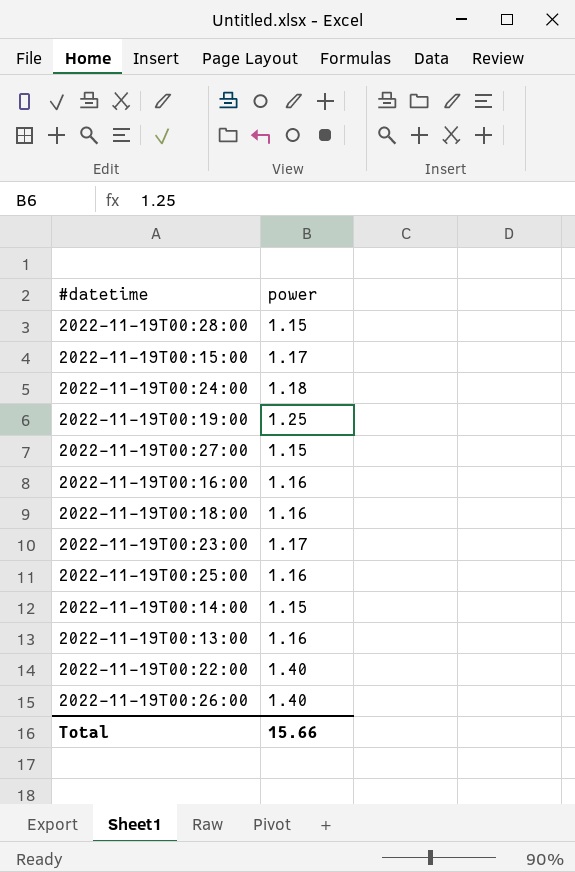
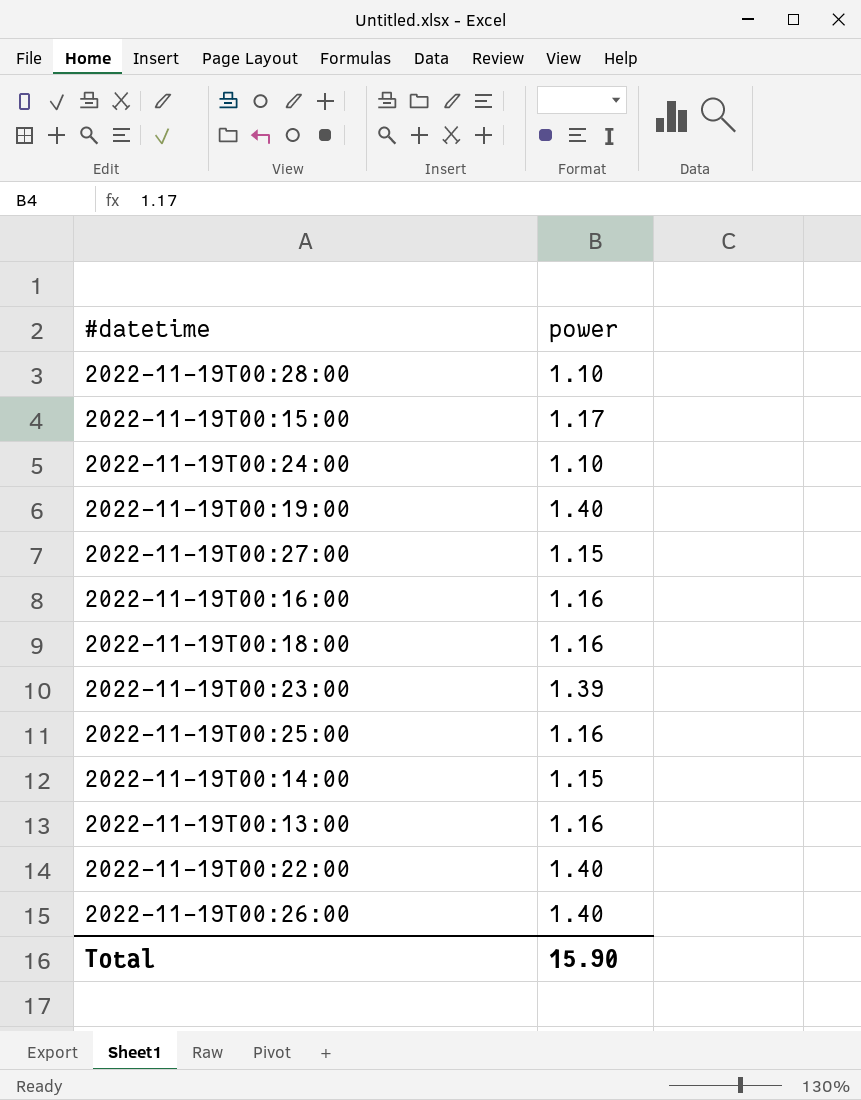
2022-11-19T00:28:00 | power: 1.15 -> 1.10
2022-11-19T00:24:00 | power: 1.18 -> 1.10
2022-11-19T00:19:00 | power: 1.25 -> 1.40
2022-11-19T00:23:00 | power: 1.17 -> 1.39
Total | power: 15.66 -> 15.90

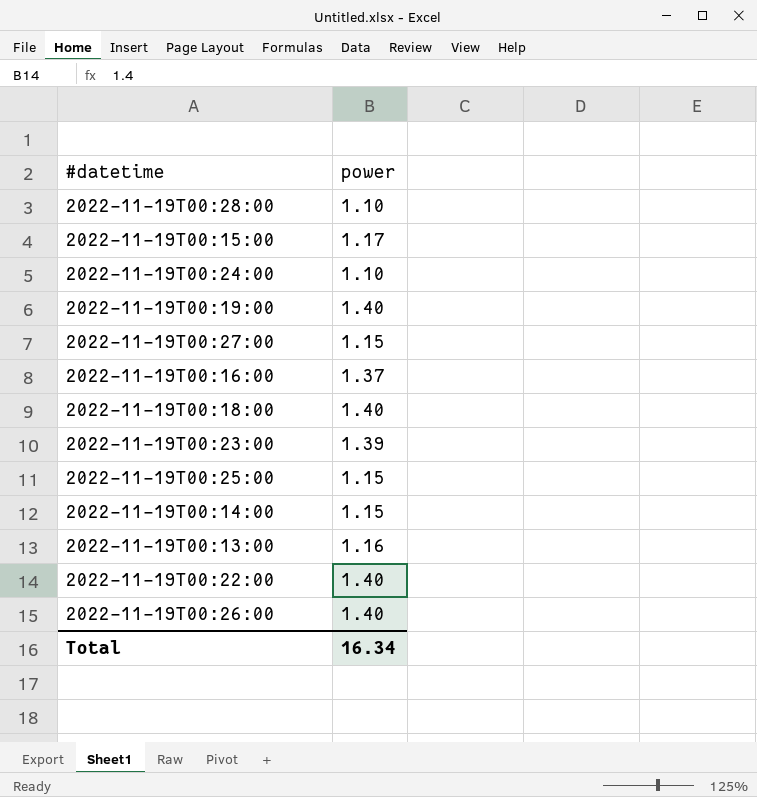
2022-11-19T00:16:00 | power: 1.16 -> 1.37
2022-11-19T00:18:00 | power: 1.16 -> 1.40
2022-11-19T00:25:00 | power: 1.16 -> 1.15
Total | power: 15.90 -> 16.34

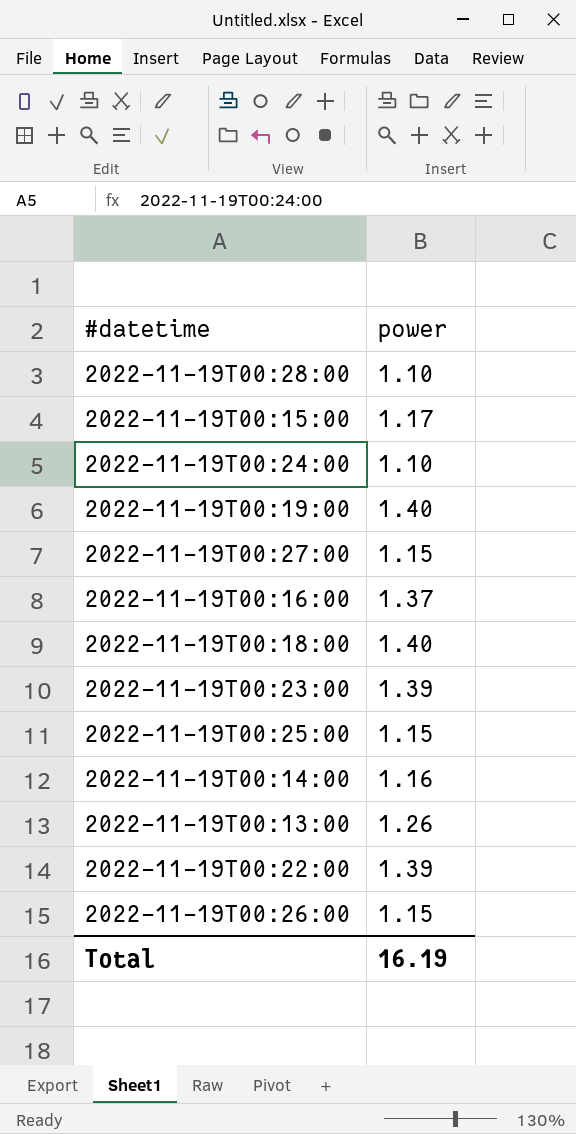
2022-11-19T00:14:00 | power: 1.15 -> 1.16
2022-11-19T00:13:00 | power: 1.16 -> 1.26
2022-11-19T00:22:00 | power: 1.40 -> 1.39
2022-11-19T00:26:00 | power: 1.40 -> 1.15
Total | power: 16.34 -> 16.19

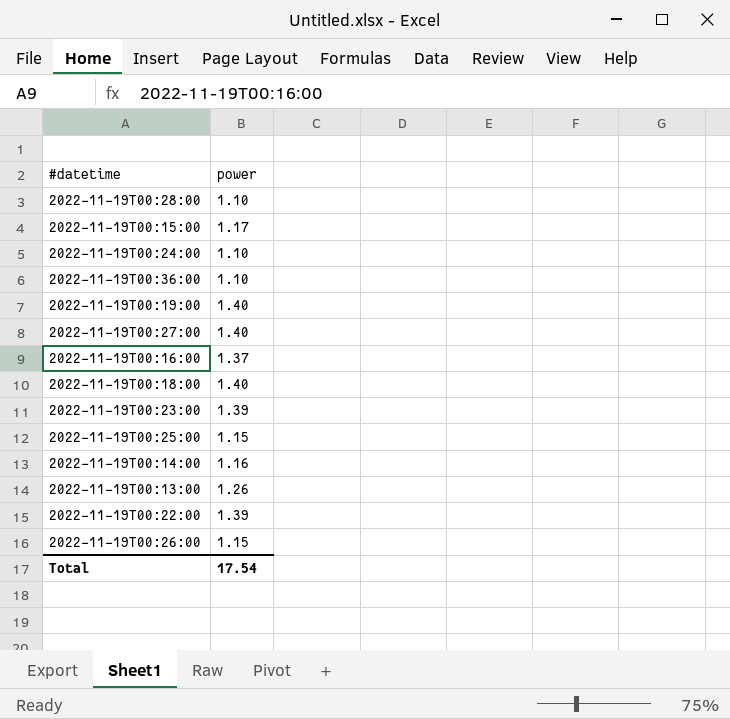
row 2022-11-19T00:36:00: none -> 1.10
2022-11-19T00:27:00 | power: 1.15 -> 1.40
Total | power: 16.19 -> 17.54

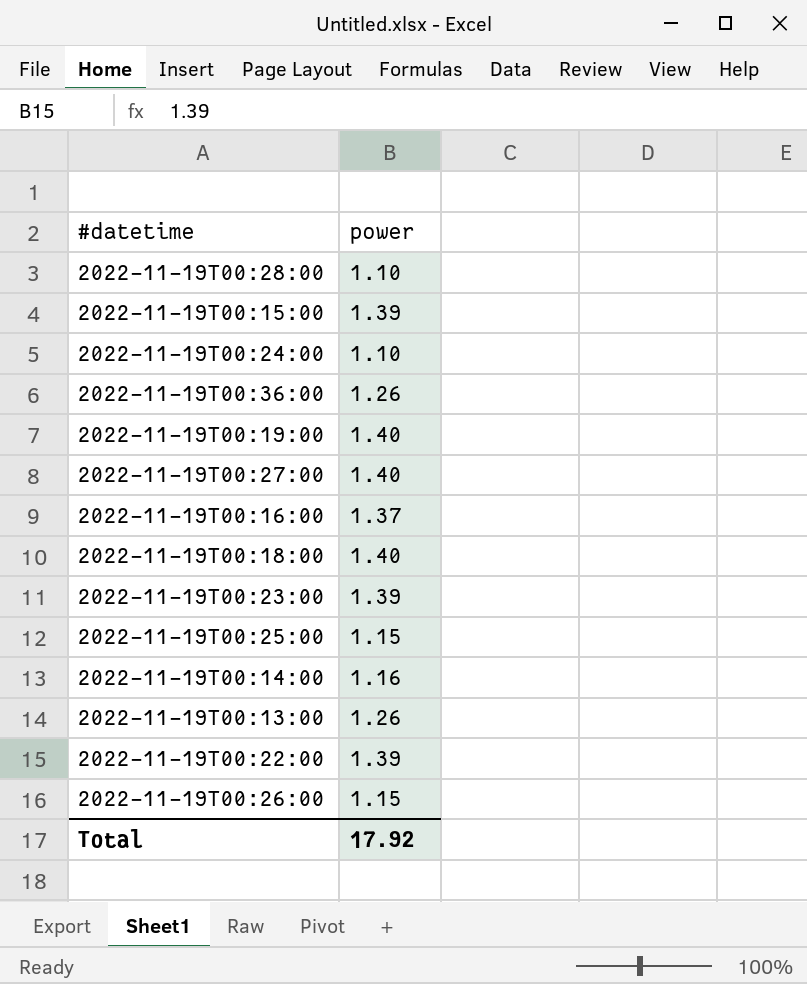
2022-11-19T00:15:00 | power: 1.17 -> 1.39
2022-11-19T00:36:00 | power: 1.10 -> 1.26
Total | power: 17.54 -> 17.92

